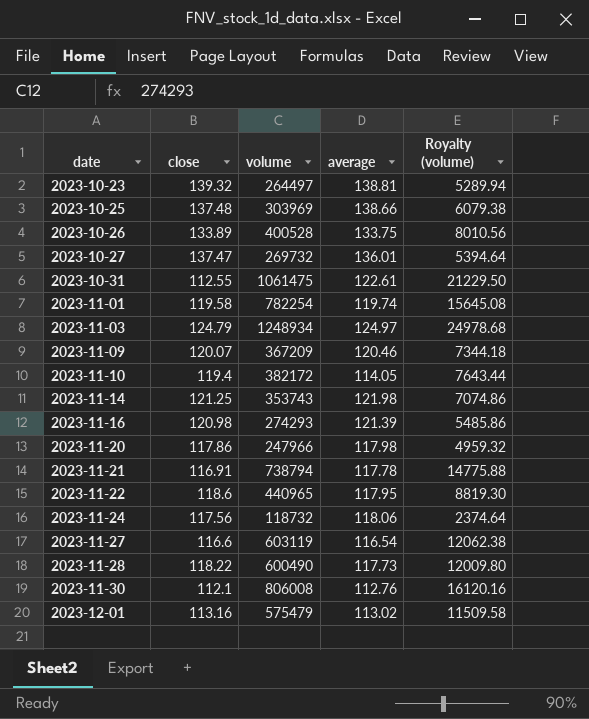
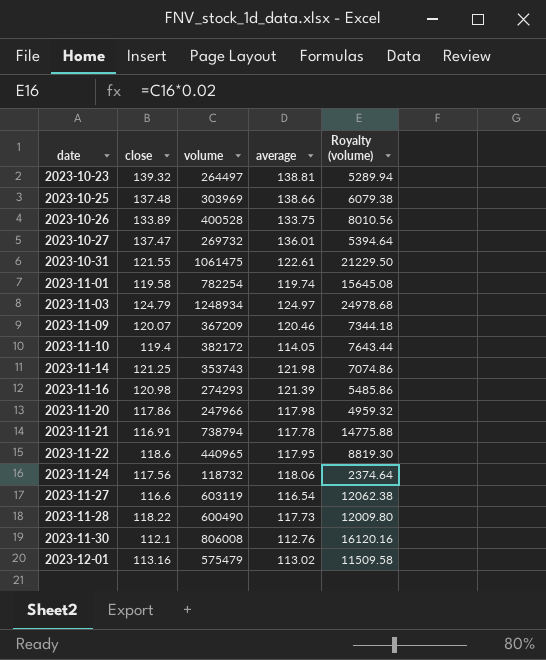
2023-10-31 | close: 112.55 -> 121.55

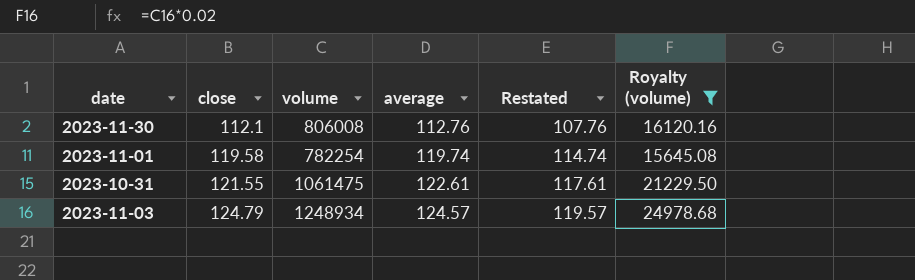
filter: none -> Royalty (volume) >= 15645.08
row order: date ascending -> close ascending
column Restated | formula: none -> [average] - 5
2023-11-03 | average: 124.97 -> 124.57

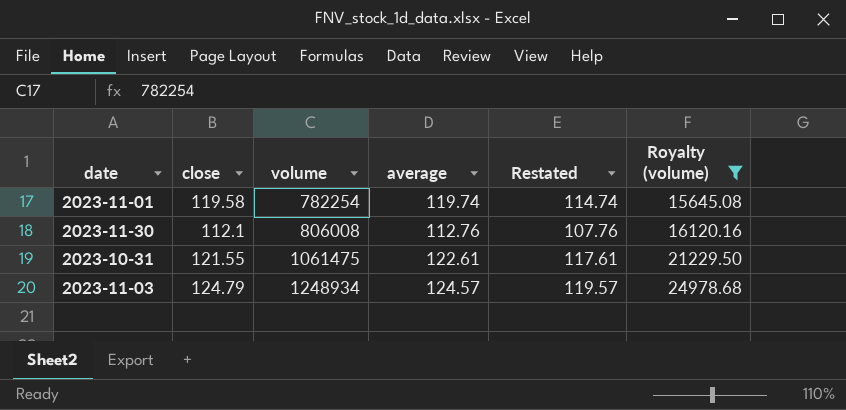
row order: close ascending -> volume ascending

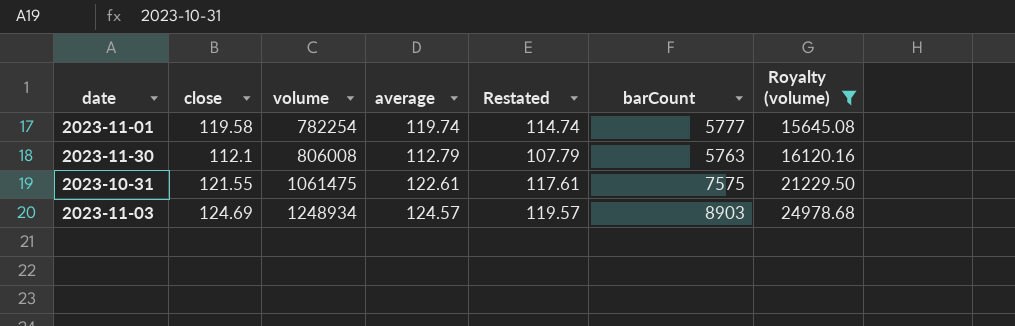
column barCount | position: none -> 6
2023-11-30 | average: 112.76 -> 112.79
2023-11-30 | Restated: 107.76 -> 107.79
2023-11-03 | close: 124.79 -> 124.69

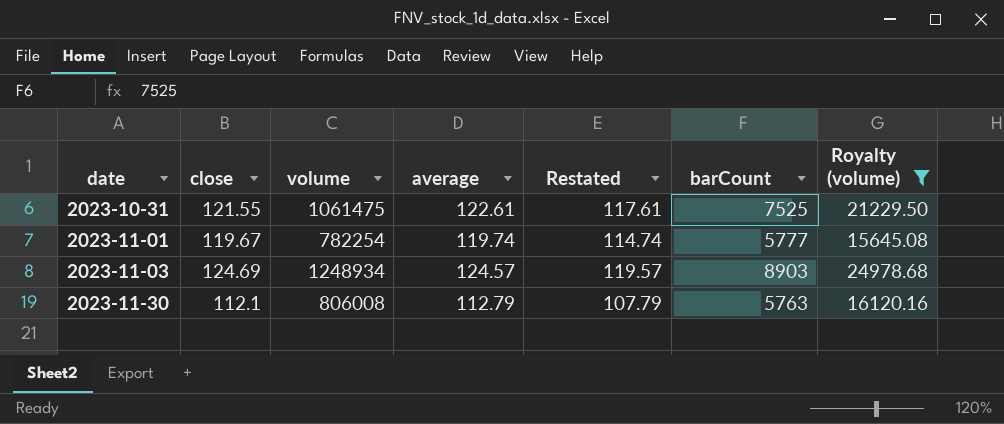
row order: volume ascending -> date ascending
2023-10-31 | barCount: 7575 -> 7525
2023-11-01 | close: 119.58 -> 119.67

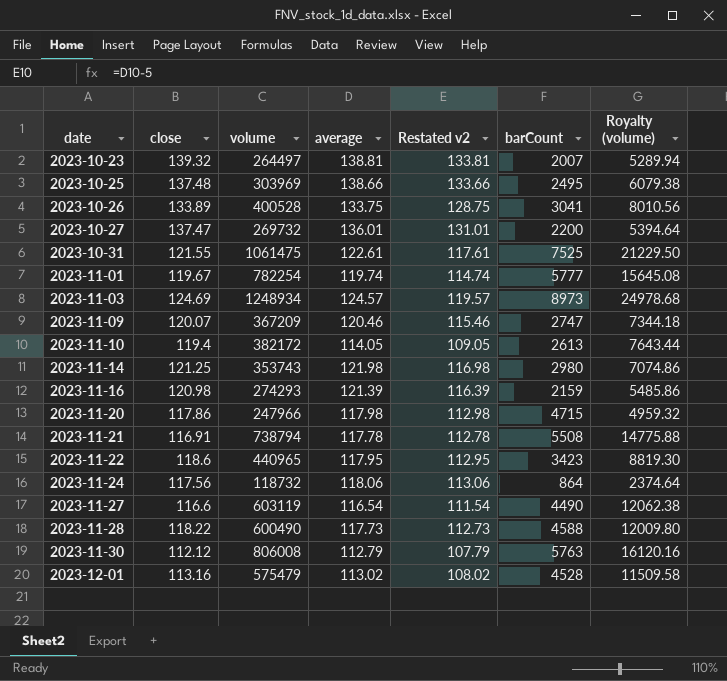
filter: Royalty (volume) >= 15645.08 -> none
column name: Restated -> Restated v2
2023-11-03 | barCount: 8903 -> 8973
2023-11-30 | close: 112.1 -> 112.12

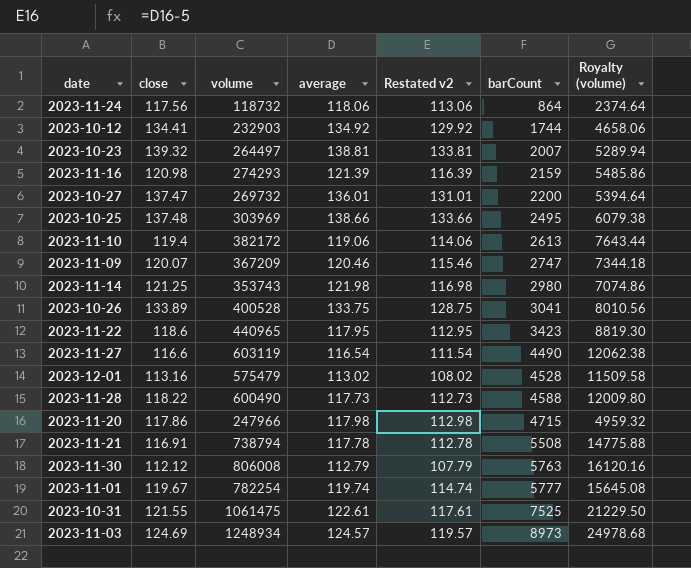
row order: date ascending -> barCount ascending
row 2023-10-12: none -> 134.41 | 232903 | 134.92 | 129.92 | 1744 | 4658.06
2023-11-10 | average: 114.05 -> 119.06
2023-11-10 | Restated v2: 109.05 -> 114.06

